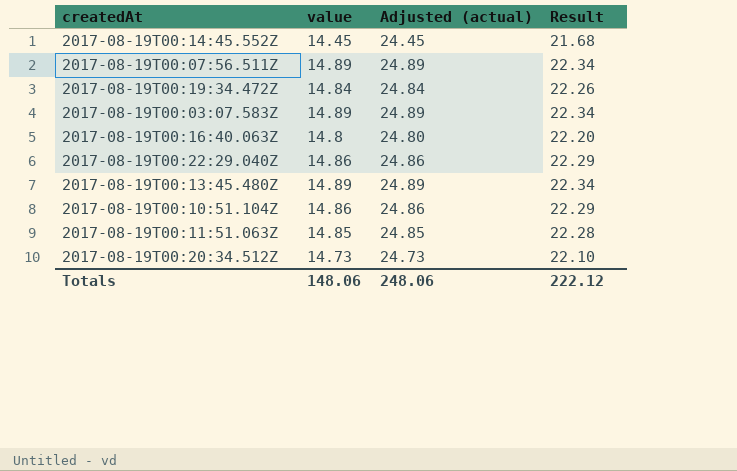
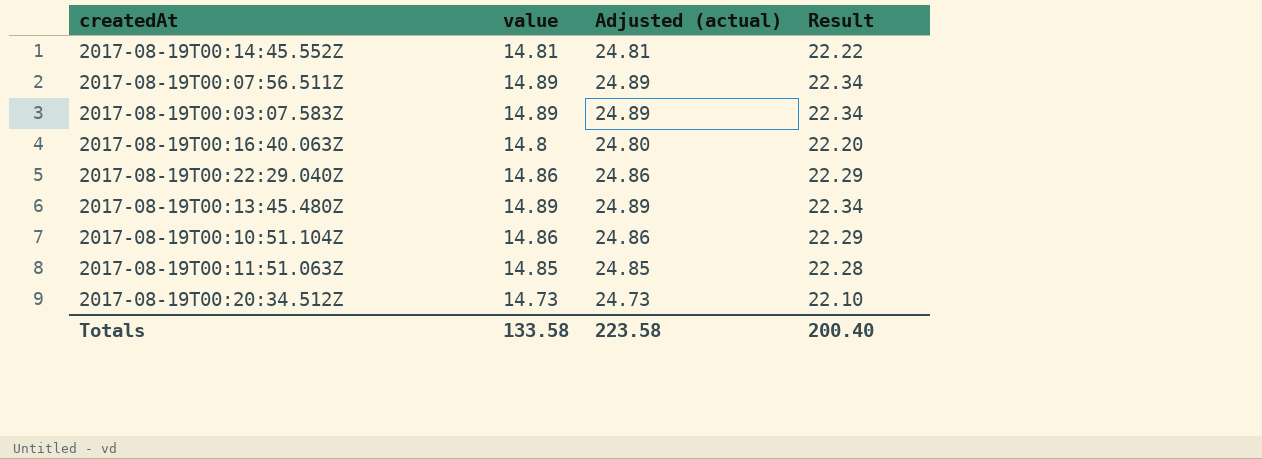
row 2017-08-19T00:19:34.472Z: 14.84 | 24.84 | 22.26 -> none
2017-08-19T00:14:45.552Z | value: 14.45 -> 14.81
2017-08-19T00:14:45.552Z | Adjusted (actual): 24.45 -> 24.81
2017-08-19T00:14:45.552Z | Result: 21.68 -> 22.22
Totals | value: 148.06 -> 133.58
Totals | Adjusted (actual): 248.06 -> 223.58
Totals | Result: 222.12 -> 200.40

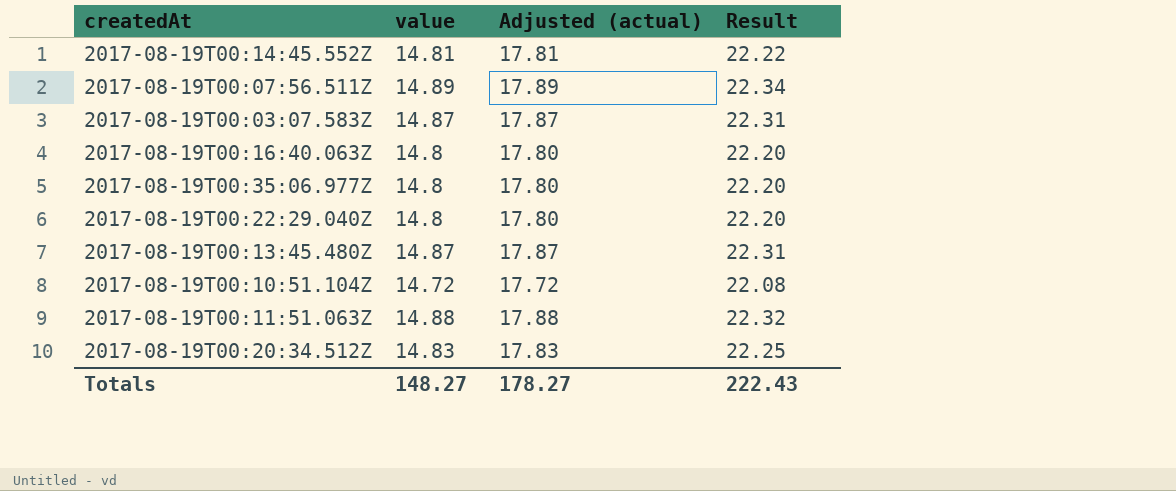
column Adjusted (actual) | formula: [value] + 10 -> [value] + 3
2017-08-19T00:03:07.583Z | value: 14.89 -> 14.87
2017-08-19T00:03:07.583Z | Result: 22.34 -> 22.31
row 2017-08-19T00:35:06.977Z: none -> 14.8 | 17.80 | 22.20
2017-08-19T00:22:29.040Z | value: 14.86 -> 14.8
2017-08-19T00:22:29.040Z | Result: 22.29 -> 22.20
2017-08-19T00:13:45.480Z | value: 14.89 -> 14.87
2017-08-19T00:13:45.480Z | Result: 22.34 -> 22.31
2017-08-19T00:10:51.104Z | value: 14.86 -> 14.72
2017-08-19T00:10:51.104Z | Result: 22.29 -> 22.08
2017-08-19T00:11:51.063Z | value: 14.85 -> 14.88
2017-08-19T00:11:51.063Z | Result: 22.28 -> 22.32
2017-08-19T00:20:34.512Z | value: 14.73 -> 14.83
2017-08-19T00:20:34.512Z | Result: 22.10 -> 22.25
Totals | value: 133.58 -> 148.27
Totals | Adjusted (actual): 223.58 -> 178.27
Totals | Result: 200.40 -> 222.43

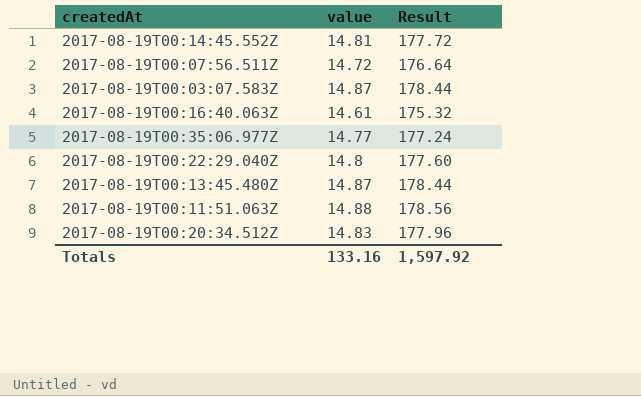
column Adjusted (actual) | formula: [value] + 3 -> none
column Result | formula: [value] * 1.5 -> [value] * 12
row 2017-08-19T00:10:51.104Z: 14.72 | 17.72 | 22.08 -> none
2017-08-19T00:07:56.511Z | value: 14.89 -> 14.72
2017-08-19T00:16:40.063Z | value: 14.8 -> 14.61
2017-08-19T00:35:06.977Z | value: 14.8 -> 14.77
Totals | value: 148.27 -> 133.16
Totals | Result: 222.43 -> 1,597.92

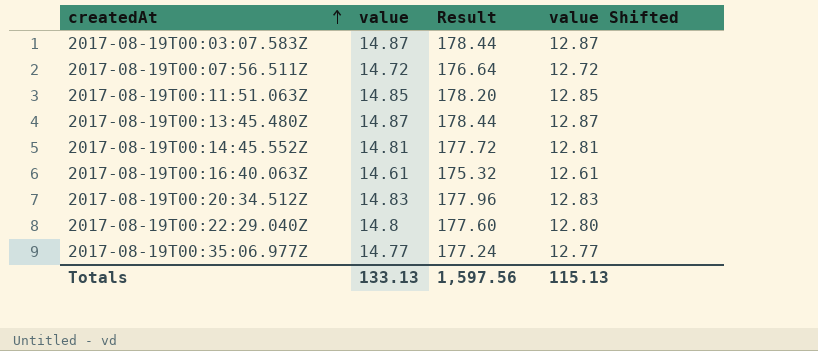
row order: none -> createdAt ascending
column value Shifted | formula: none -> [value] - 2
2017-08-19T00:11:51.063Z | value: 14.88 -> 14.85
2017-08-19T00:11:51.063Z | Result: 178.56 -> 178.20
Totals | value: 133.16 -> 133.13
Totals | Result: 1,597.92 -> 1,597.56

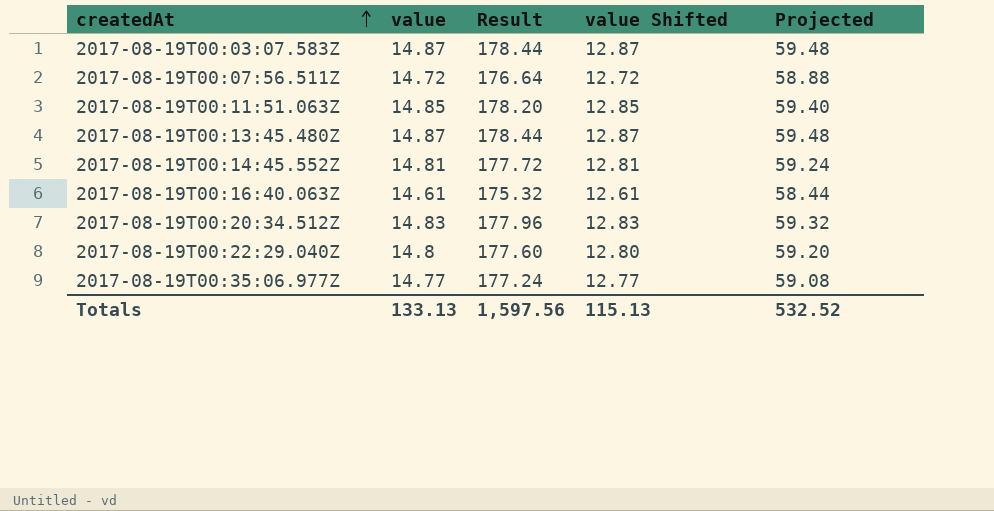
column Projected | formula: none -> [value] * 4

